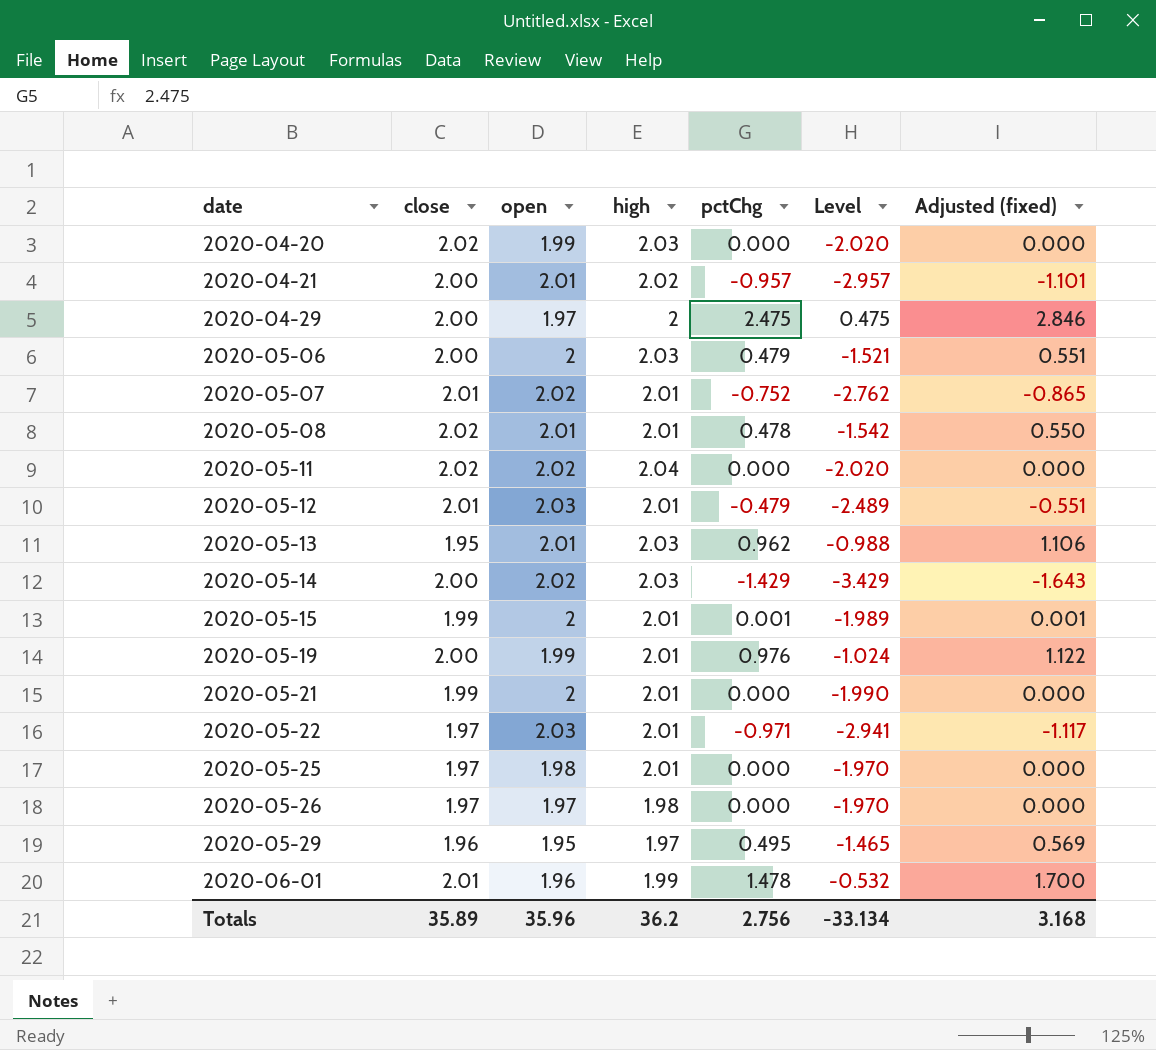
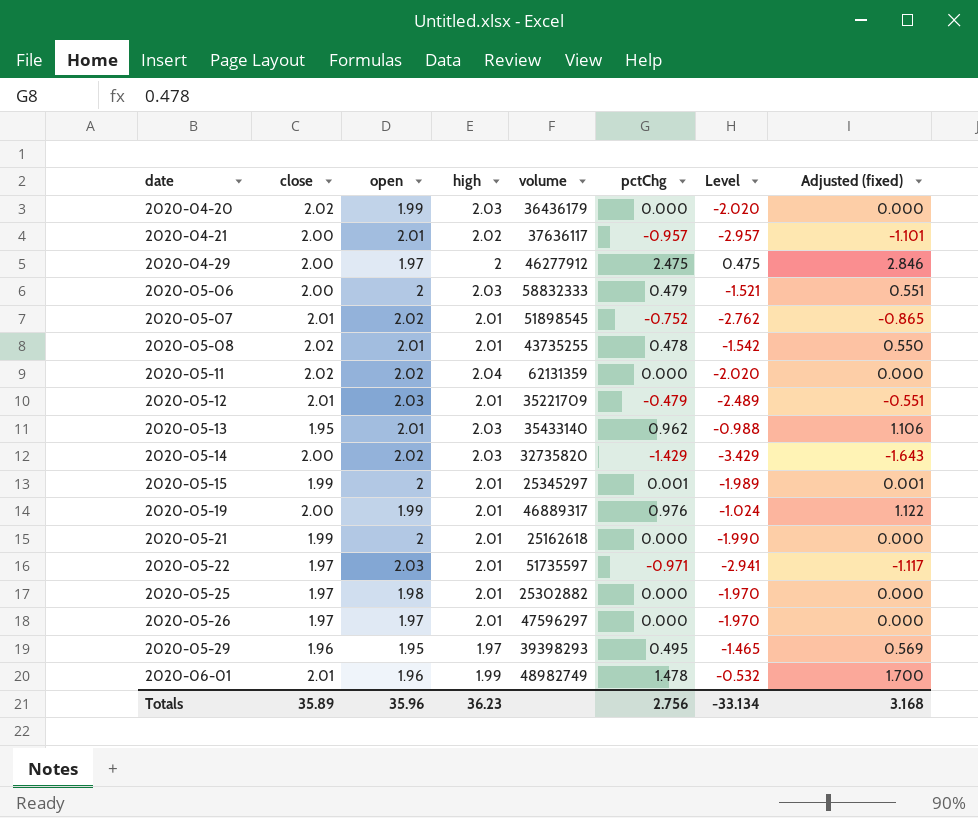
column volume | position: none -> 5
2020-05-26 | high: 1.98 -> 2.01
Totals | high: 36.2 -> 36.23

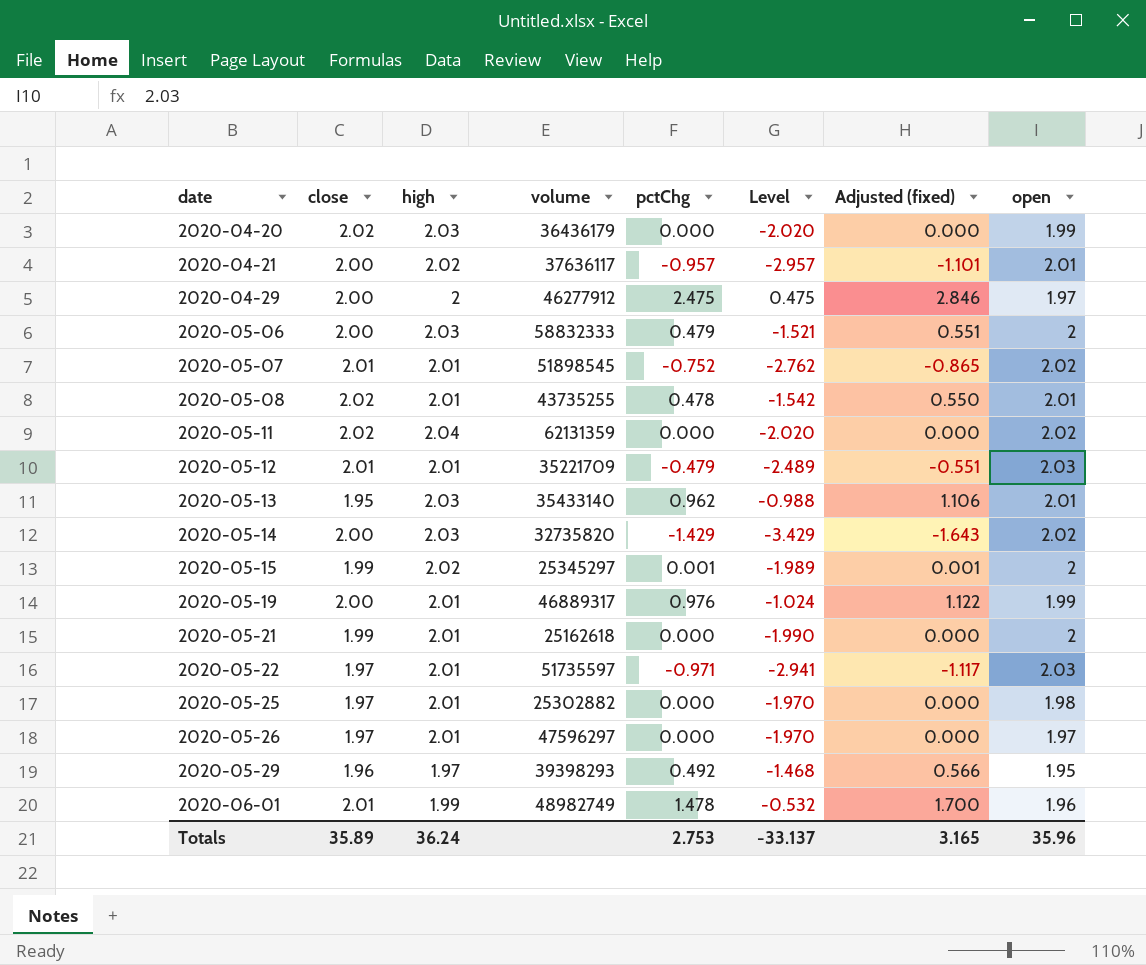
column open | position: 3 -> 8
2020-05-15 | high: 2.01 -> 2.02
2020-05-29 | pctChg: 0.495 -> 0.492
2020-05-29 | Level: -1.465 -> -1.468
2020-05-29 | Adjusted (fixed): 0.569 -> 0.566
Totals | high: 36.23 -> 36.24
Totals | pctChg: 2.756 -> 2.753
Totals | Level: -33.134 -> -33.137
Totals | Adjusted (fixed): 3.168 -> 3.165

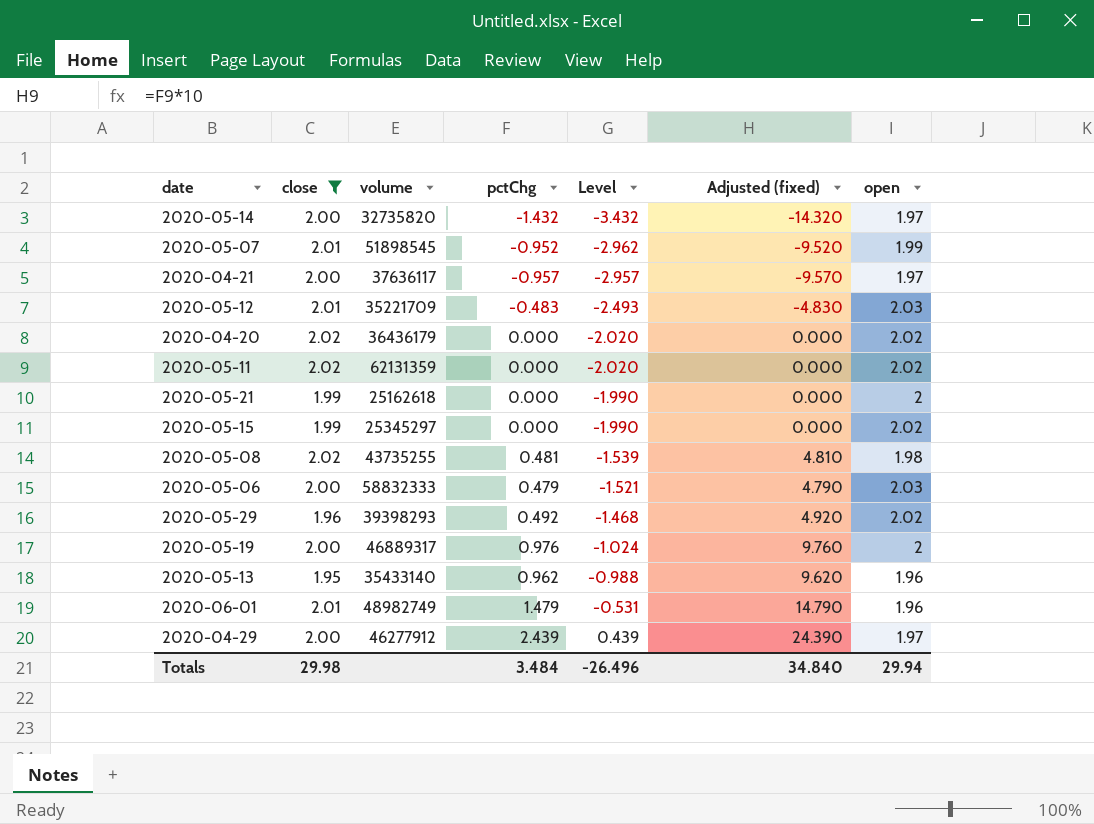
filter: none -> close != 1.97
row order: date ascending -> Level ascending
column high | position: 3 -> none
column Adjusted (fixed) | formula: [pctChg] * 1.15 -> [pctChg] * 10
2020-05-14 | pctChg: -1.429 -> -1.432
2020-05-14 | Level: -3.429 -> -3.432
2020-05-14 | open: 2.02 -> 1.97
2020-05-07 | pctChg: -0.752 -> -0.952
2020-05-07 | Level: -2.762 -> -2.962
2020-05-07 | open: 2.02 -> 1.99
2020-04-21 | open: 2.01 -> 1.97
2020-05-12 | pctChg: -0.479 -> -0.483
2020-05-12 | Level: -2.489 -> -2.493
2020-04-20 | open: 1.99 -> 2.02
2020-05-15 | pctChg: 0.001 -> 0.000
2020-05-15 | Level: -1.989 -> -1.990
2020-05-15 | open: 2 -> 2.02
2020-05-08 | pctChg: 0.478 -> 0.481
2020-05-08 | Level: -1.542 -> -1.539
2020-05-08 | open: 2.01 -> 1.98
2020-05-06 | open: 2 -> 2.03
2020-05-29 | open: 1.95 -> 2.02
2020-05-19 | open: 1.99 -> 2
2020-05-13 | open: 2.01 -> 1.96
2020-06-01 | pctChg: 1.478 -> 1.479
2020-06-01 | Level: -0.532 -> -0.531
2020-04-29 | pctChg: 2.475 -> 2.439
2020-04-29 | Level: 0.475 -> 0.439
Totals | close: 35.89 -> 29.98
Totals | pctChg: 2.753 -> 3.484
Totals | Level: -33.137 -> -26.496
Totals | Adjusted (fixed): 3.165 -> 34.840
Totals | open: 35.96 -> 29.94

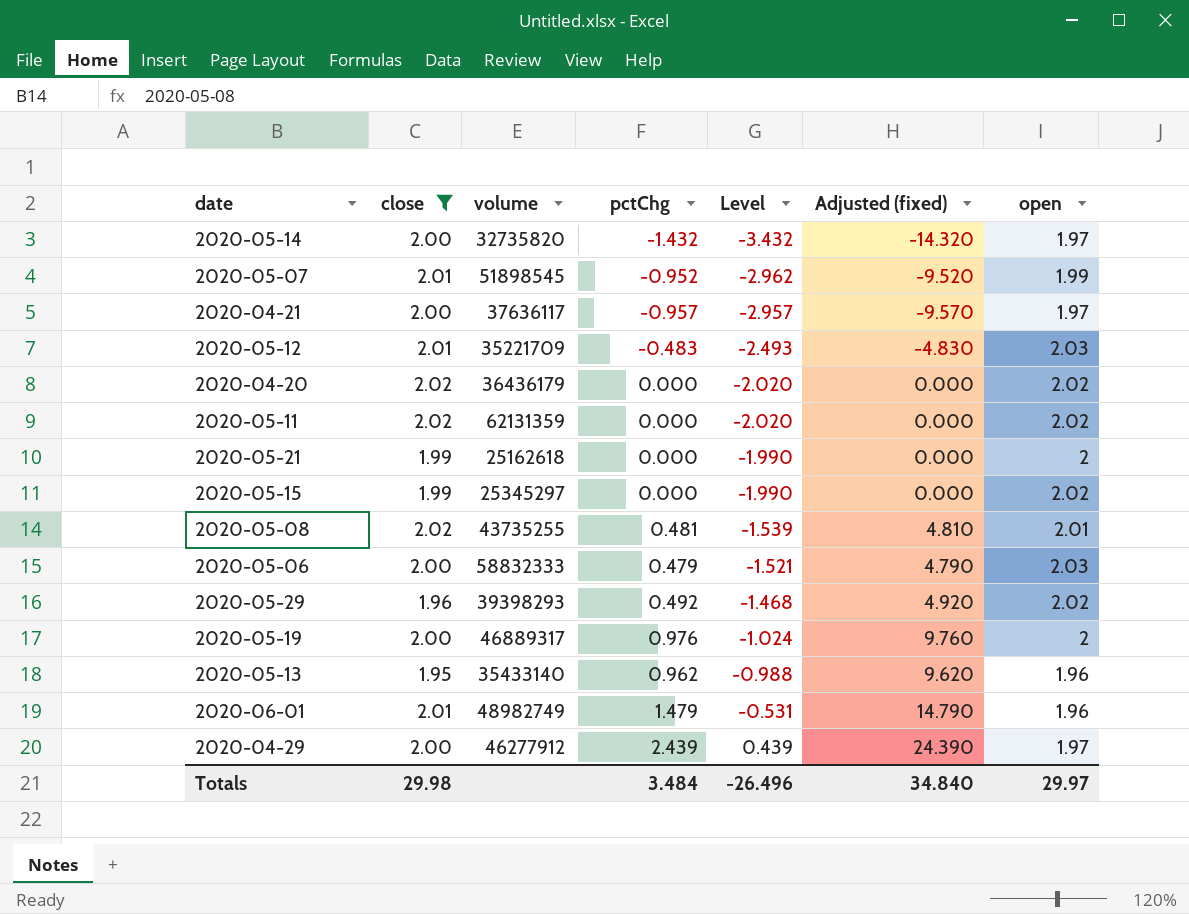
2020-05-08 | open: 1.98 -> 2.01
Totals | open: 29.94 -> 29.97

